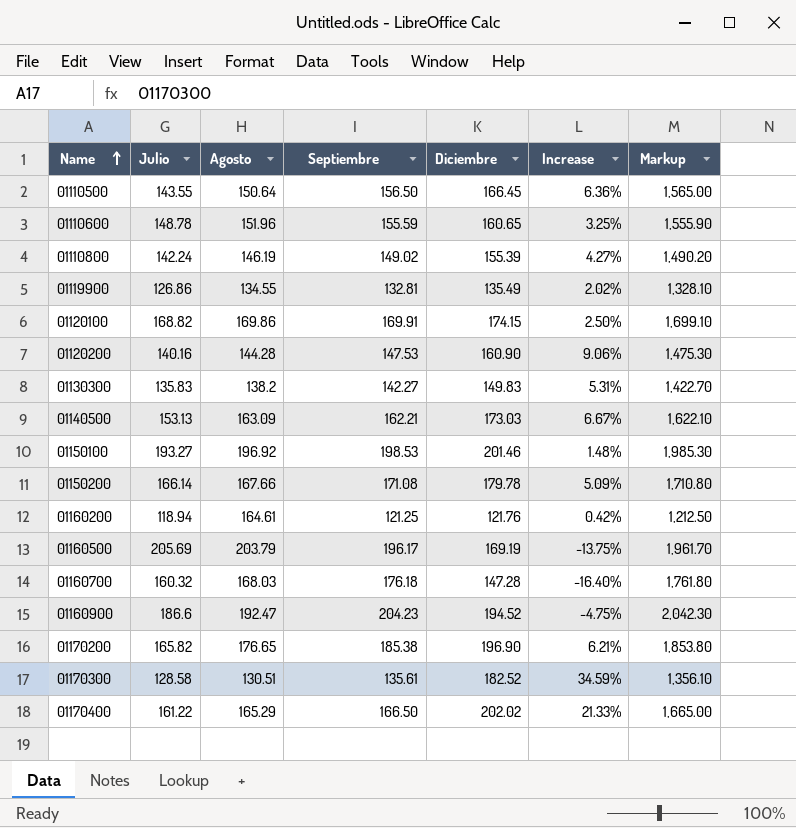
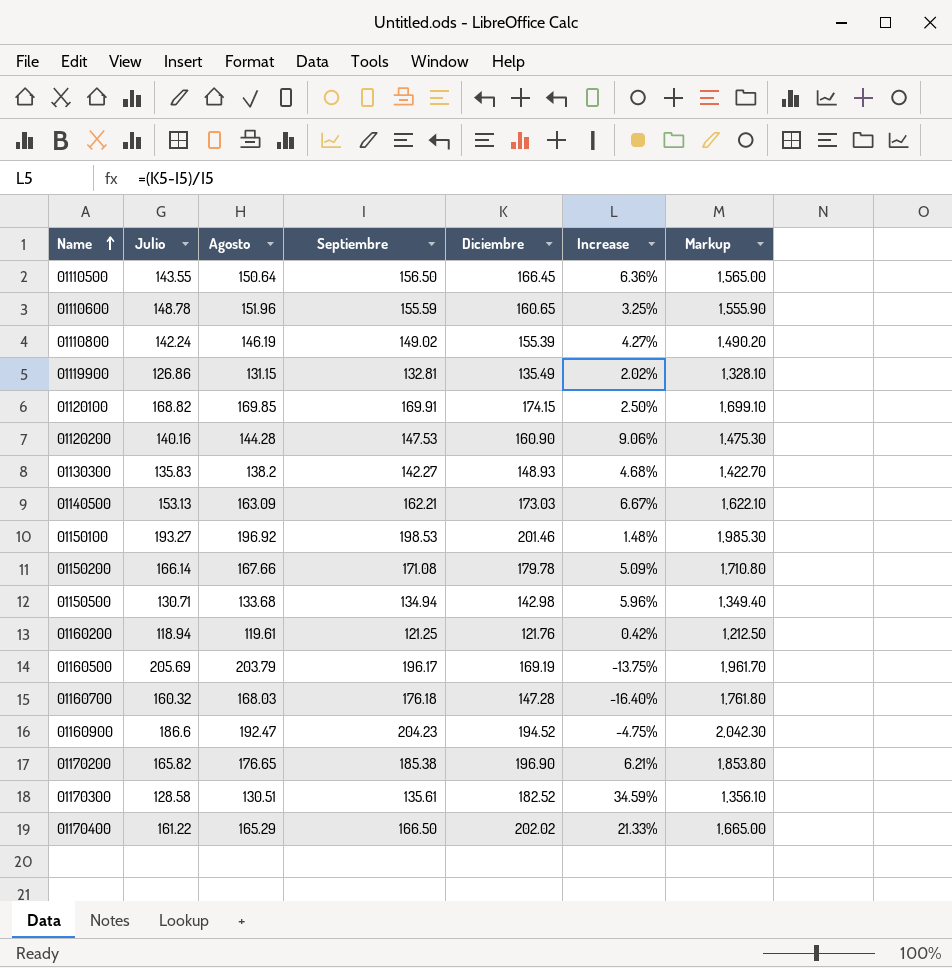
01119900 | Agosto: 134.55 -> 131.15
01120100 | Agosto: 169.86 -> 169.85
01130300 | Diciembre: 149.83 -> 148.93
01130300 | Increase: 5.31% -> 4.68%
row 01150500: none -> 130.71 | 133.68 | 134.94 | 142.98 | 5.96% | 1,349.40
01160200 | Agosto: 164.61 -> 119.61

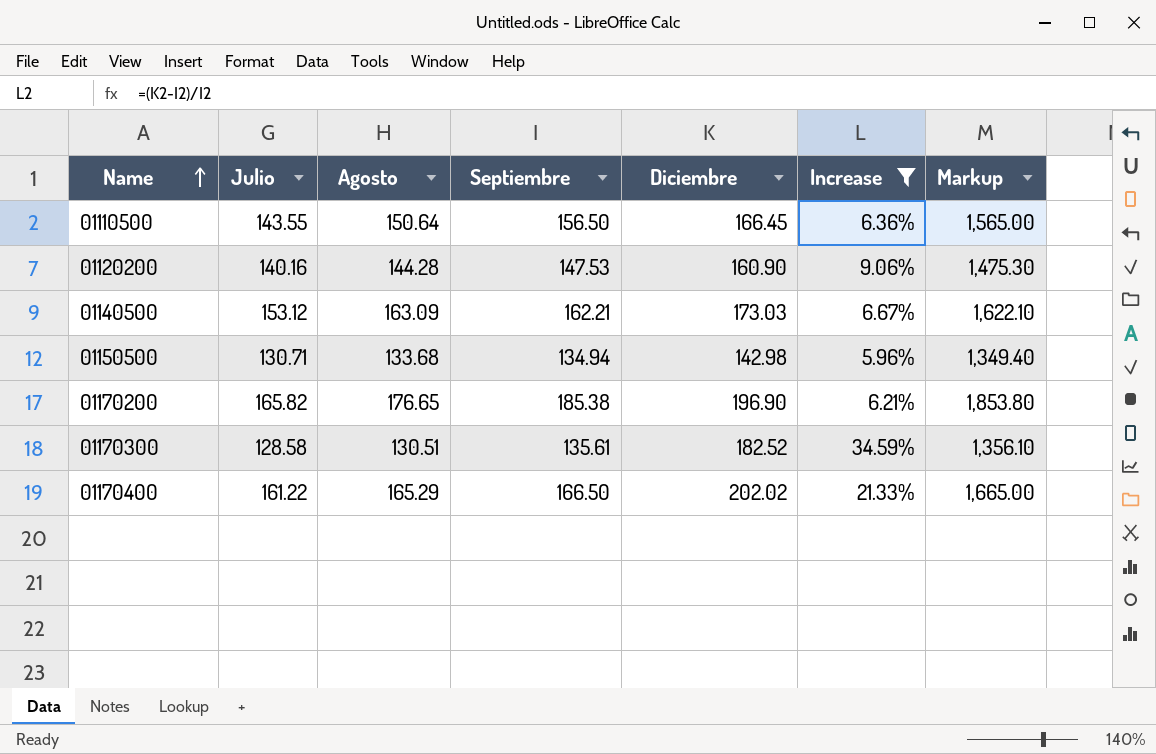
filter: none -> Increase >= 5.96%
01140500 | Julio: 153.13 -> 153.12

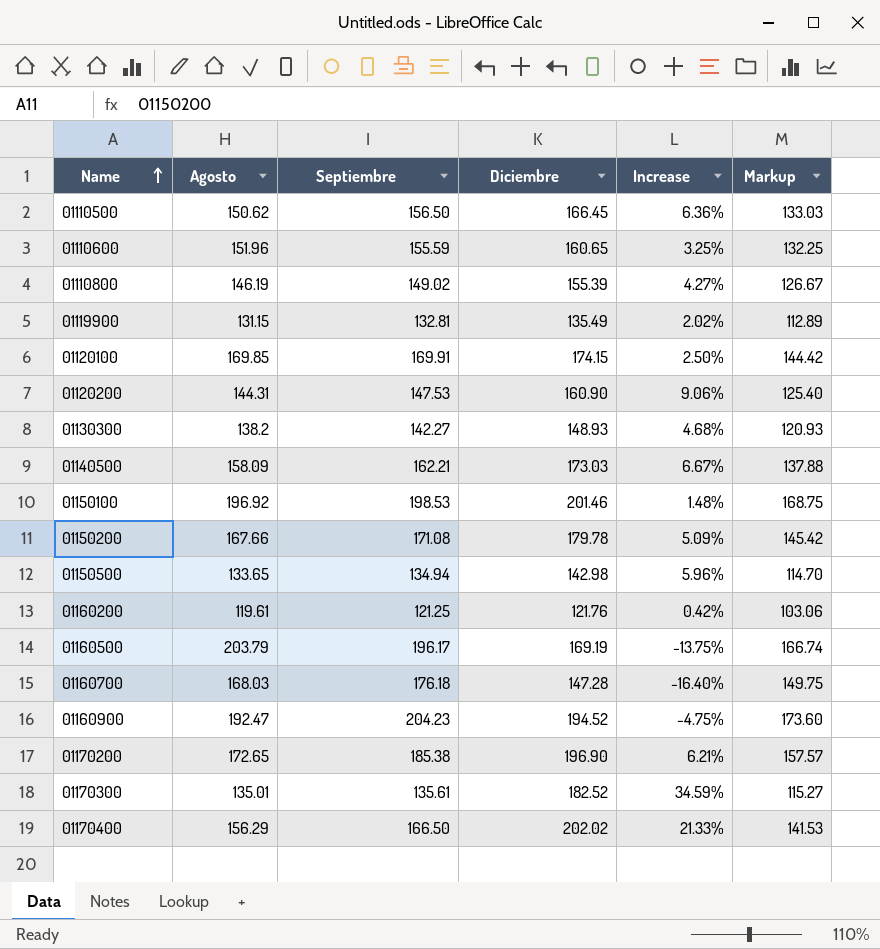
filter: Increase >= 5.96% -> none
column Julio | position: 2 -> none
column Markup | formula: [Septiembre] * 10 -> [Septiembre] * 0.85
01110500 | Agosto: 150.64 -> 150.62
01120200 | Agosto: 144.28 -> 144.31
01140500 | Agosto: 163.09 -> 158.09
01150500 | Agosto: 133.68 -> 133.65
01170200 | Agosto: 176.65 -> 172.65
01170300 | Agosto: 130.51 -> 135.01
01170400 | Agosto: 165.29 -> 156.29

